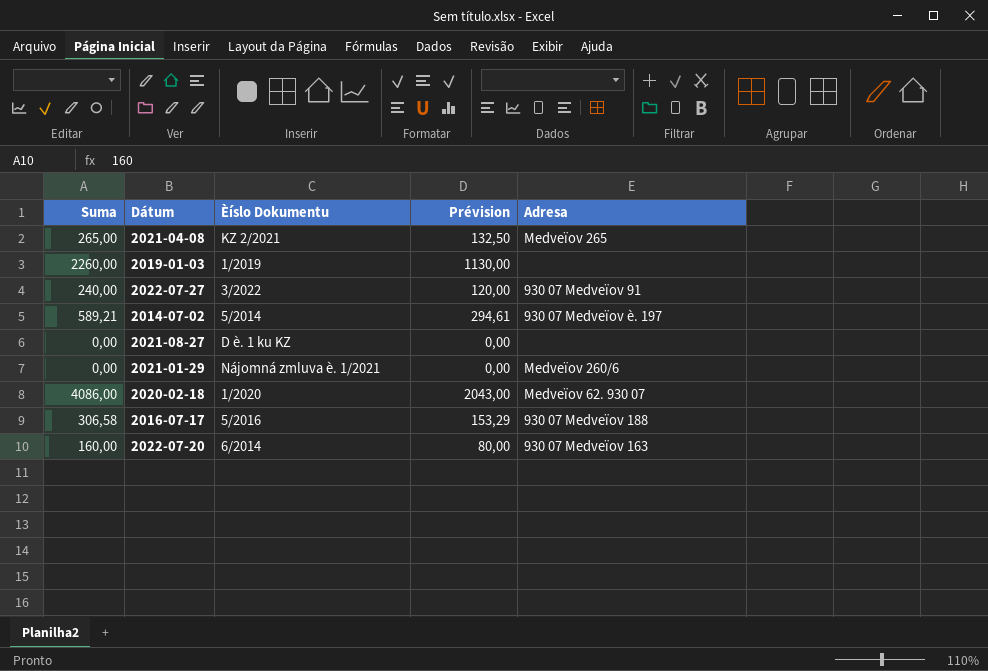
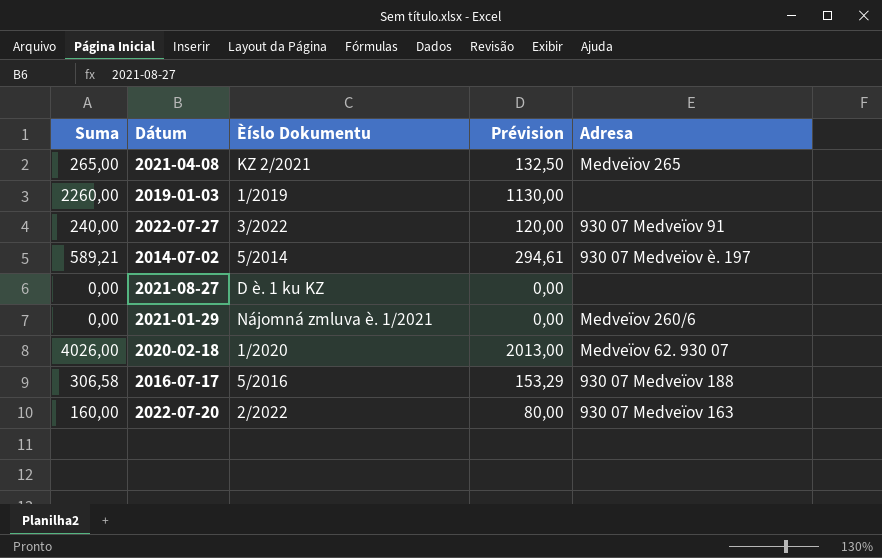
2020-02-18 | Suma: 4086,00 -> 4026,00
2020-02-18 | Prévision: 2043,00 -> 2013,00
2022-07-20 | Èíslo Dokumentu: 6/2014 -> 2/2022

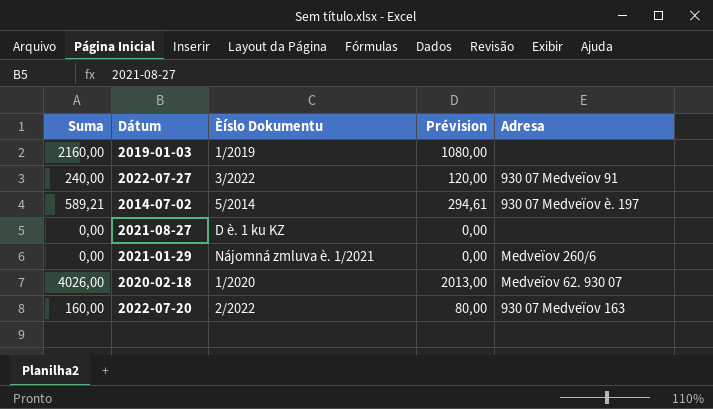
row 2021-04-08: 265,00 | KZ 2/2021 | 132,50 | Medveïov 265 -> none
row 2016-07-17: 306,58 | 5/2016 | 153,29 | 930 07 Medveïov 188 -> none
2019-01-03 | Suma: 2260,00 -> 2160,00
2019-01-03 | Prévision: 1130,00 -> 1080,00

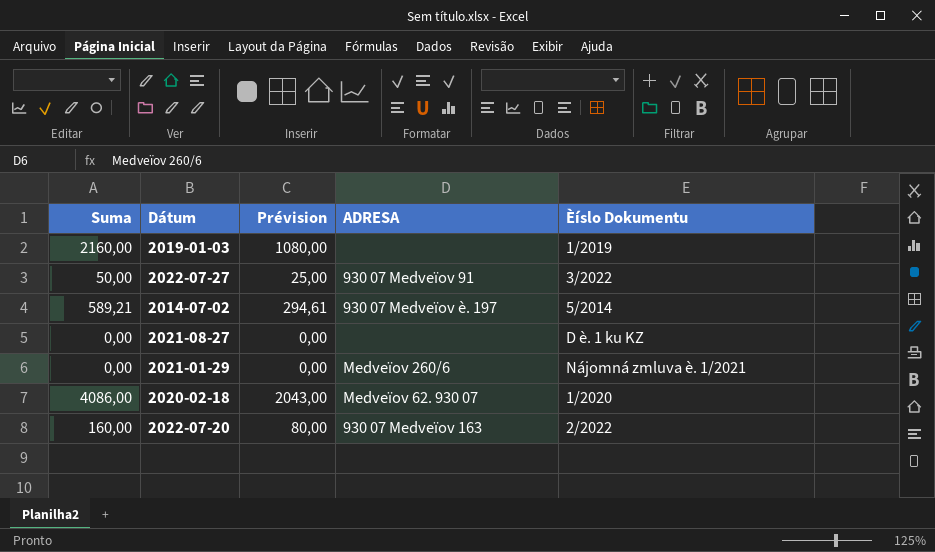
column name: Adresa -> ADRESA
column Èíslo Dokumentu | position: 3 -> 5
2022-07-27 | Suma: 240,00 -> 50,00
2022-07-27 | Prévision: 120,00 -> 25,00
2020-02-18 | Suma: 4026,00 -> 4086,00
2020-02-18 | Prévision: 2013,00 -> 2043,00

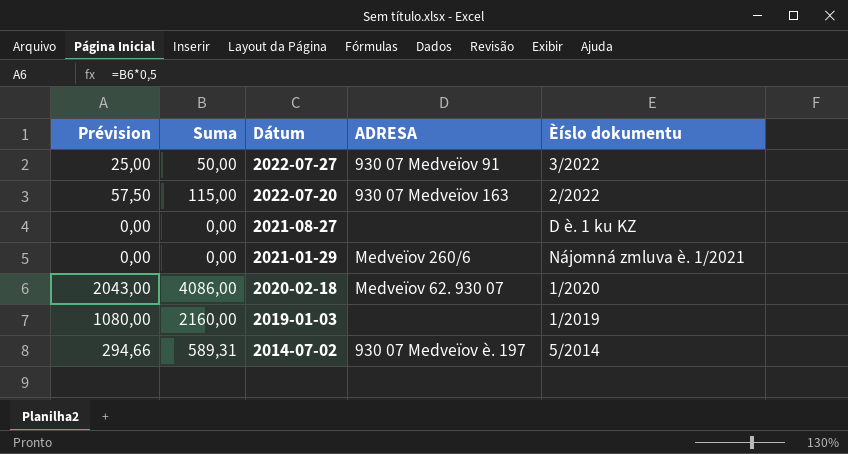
row order: none -> Dátum descending
column Prévision | position: 3 -> 1
column name: Èíslo Dokumentu -> Èíslo dokumentu
2022-07-20 | Prévision: 80,00 -> 57,50
2022-07-20 | Suma: 160,00 -> 115,00
2014-07-02 | Prévision: 294,61 -> 294,66
2014-07-02 | Suma: 589,21 -> 589,31

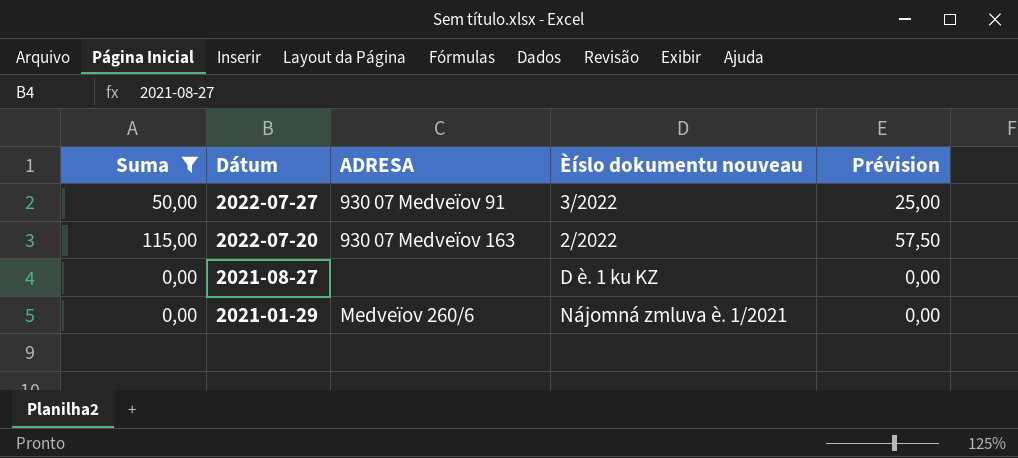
filter: none -> Suma <= 115,00
column name: Èíslo dokumentu -> Èíslo dokumentu nouveau
column Prévision | position: 1 -> 5

